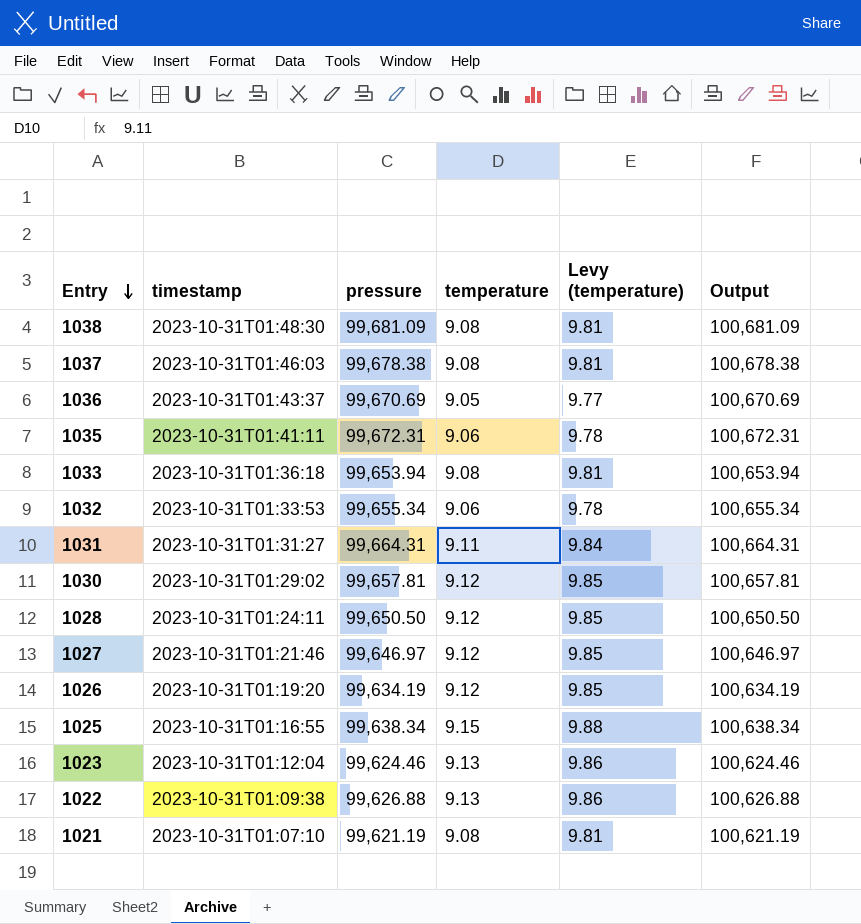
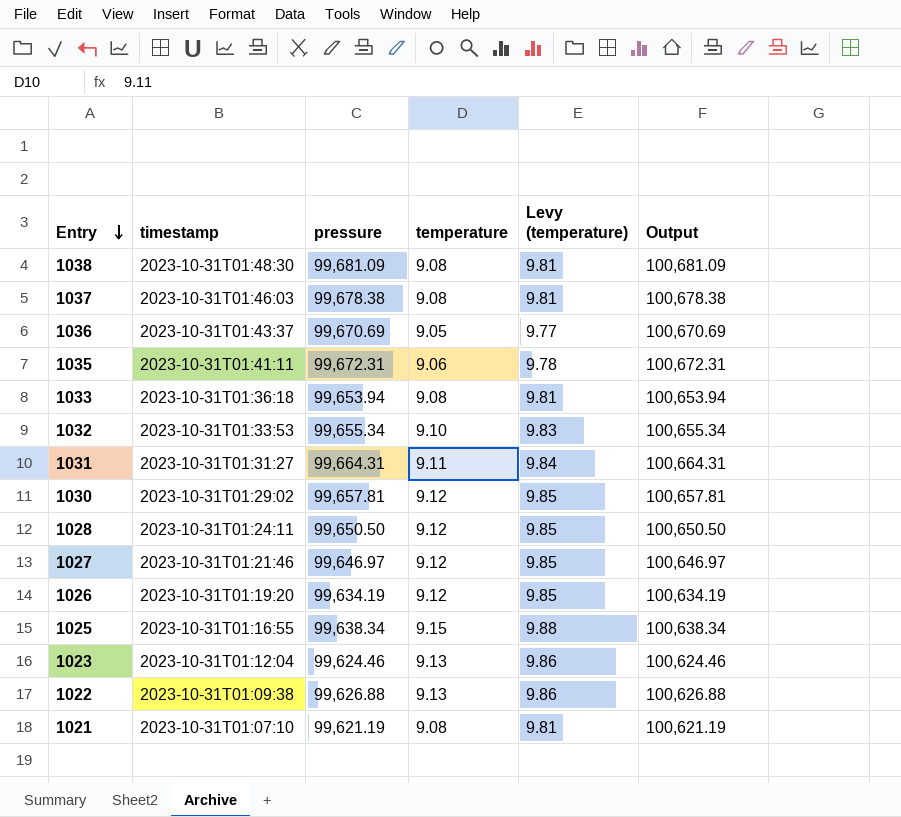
1032 | temperature: 9.06 -> 9.10
1032 | Levy (temperature): 9.78 -> 9.83

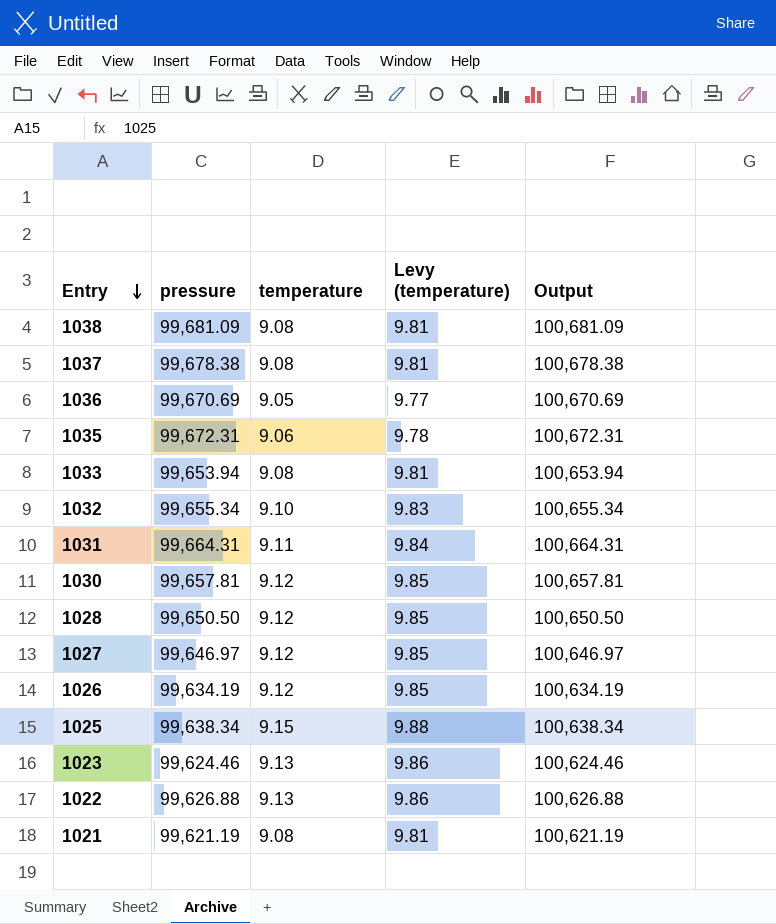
column timestamp | position: 2 -> none

